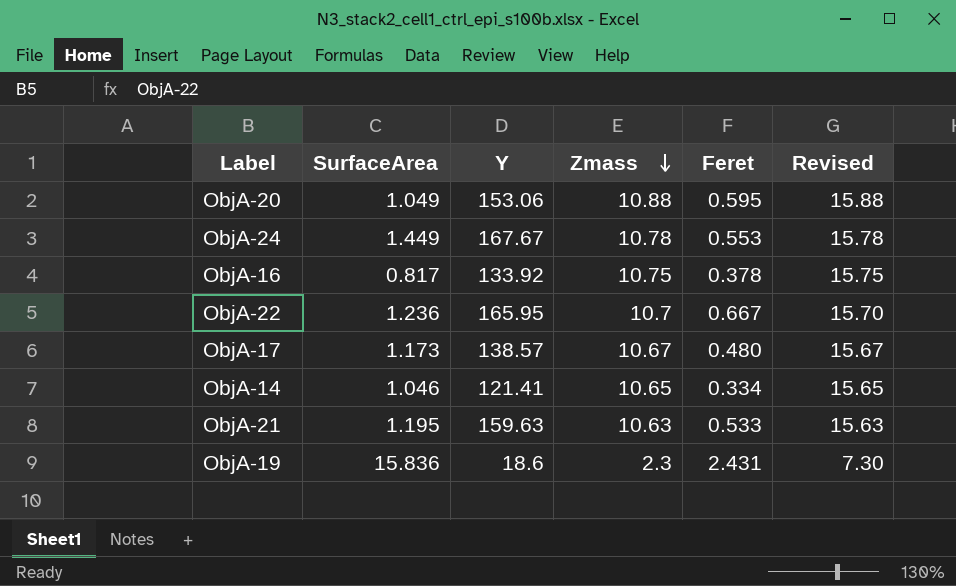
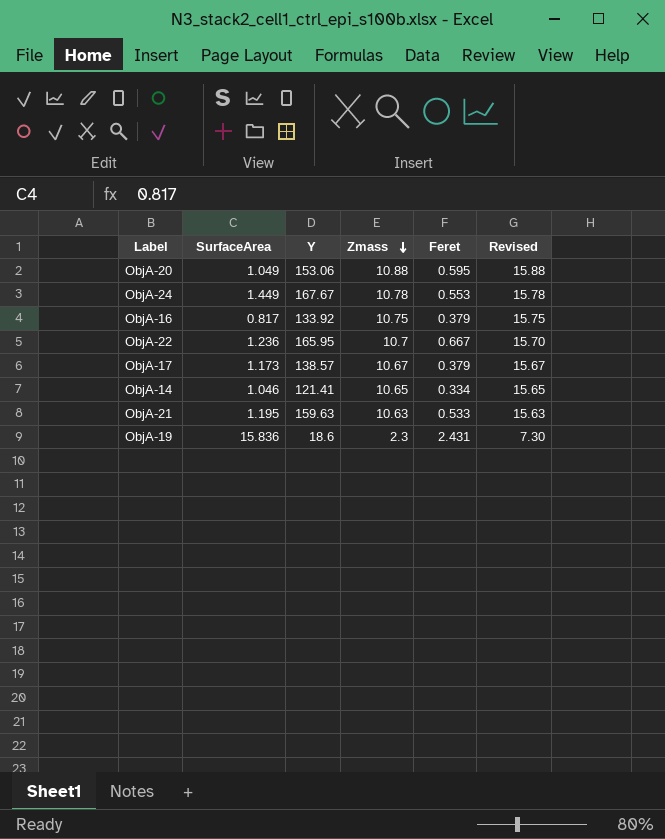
ObjA-16 | Feret: 0.378 -> 0.379
ObjA-17 | Feret: 0.480 -> 0.379

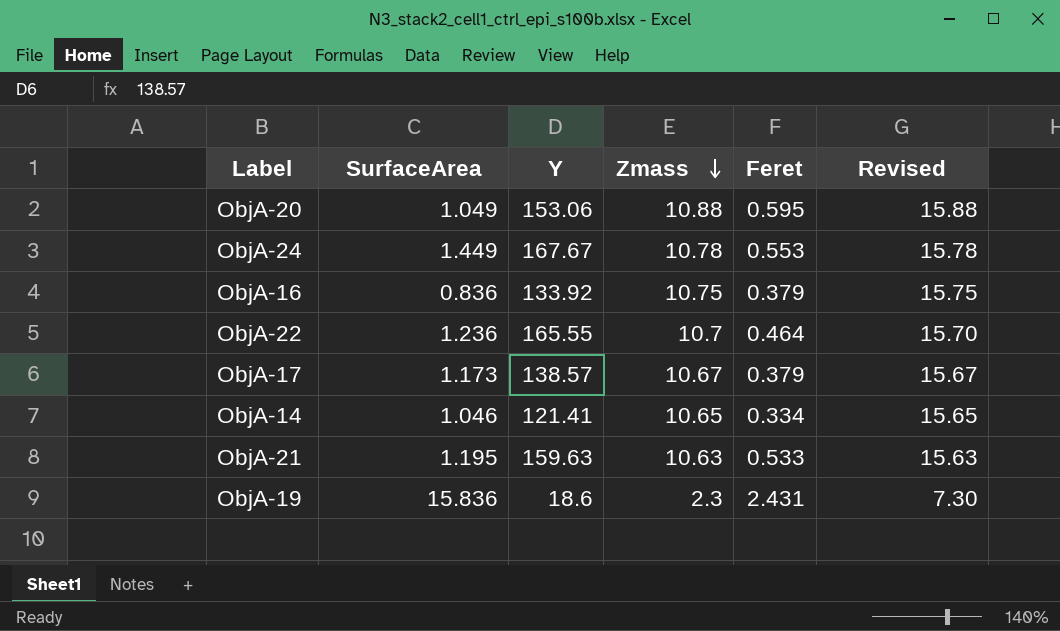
ObjA-16 | SurfaceArea: 0.817 -> 0.836
ObjA-22 | Y: 165.95 -> 165.55
ObjA-22 | Feret: 0.667 -> 0.464

